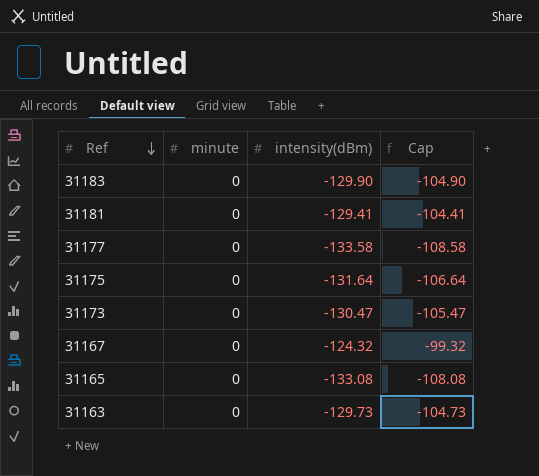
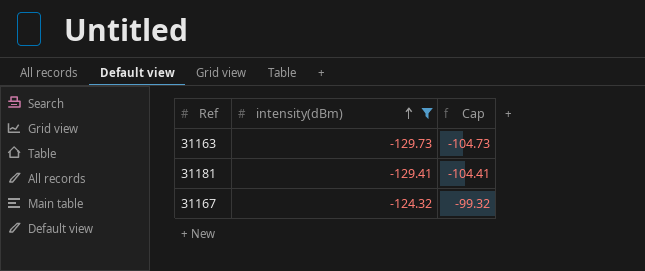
filter: none -> intensity(dBm) >= -129.73
row order: Ref descending -> intensity(dBm) ascending
column minute | position: 2 -> none

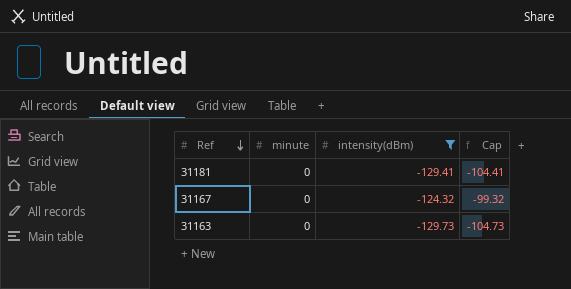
row order: intensity(dBm) ascending -> Ref descending
column minute | position: none -> 2

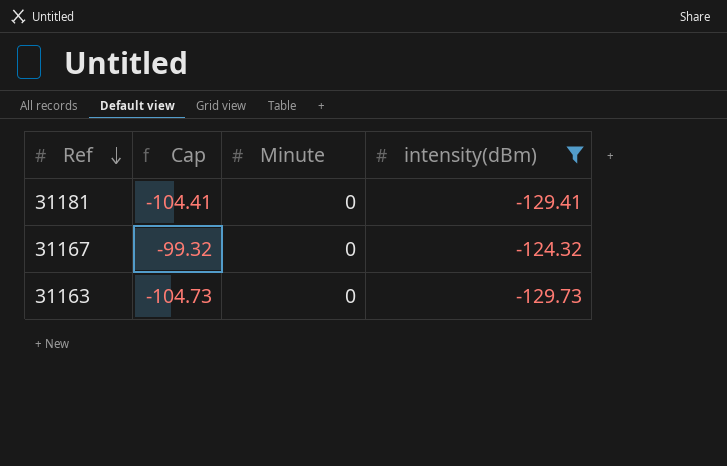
column Cap | position: 4 -> 2
column name: minute -> Minute

